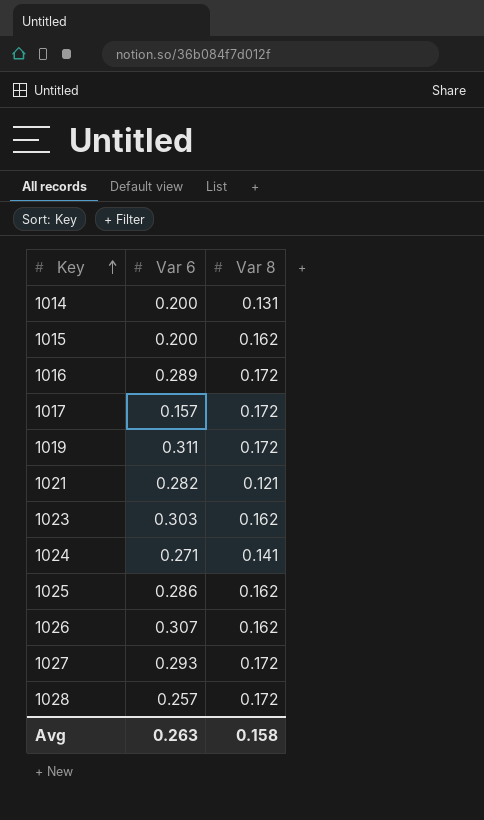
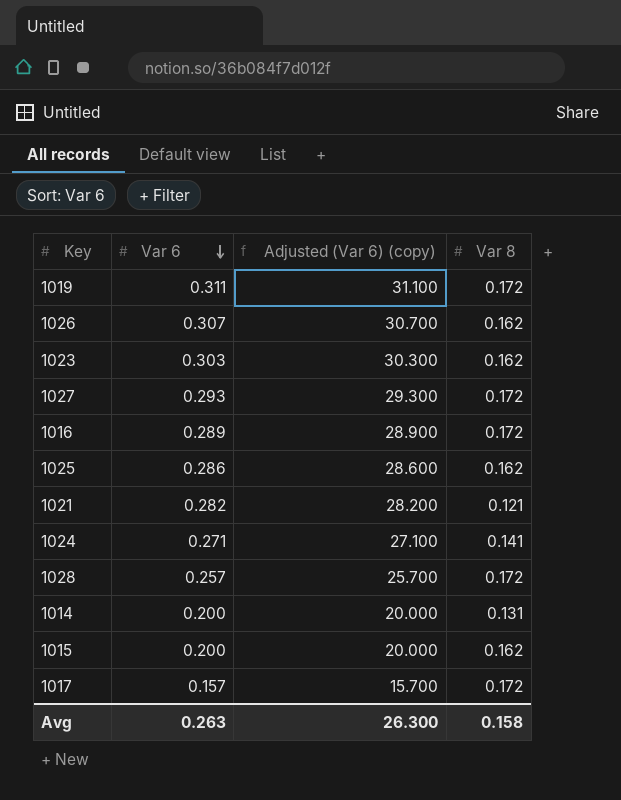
row order: Key ascending -> Var 6 descending
column Adjusted (Var 6) (copy) | formula: none -> [Var 6] * 100

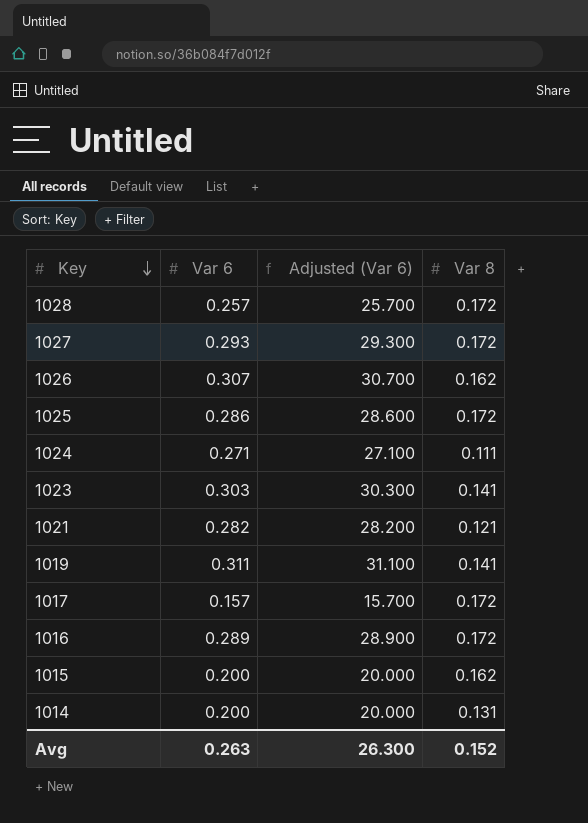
row order: Var 6 descending -> Key descending
column name: Adjusted (Var 6) (copy) -> Adjusted (Var 6)
1025 | Var 8: 0.162 -> 0.172
1024 | Var 8: 0.141 -> 0.111
1023 | Var 8: 0.162 -> 0.141
1019 | Var 8: 0.172 -> 0.141
Avg | Var 8: 0.158 -> 0.152

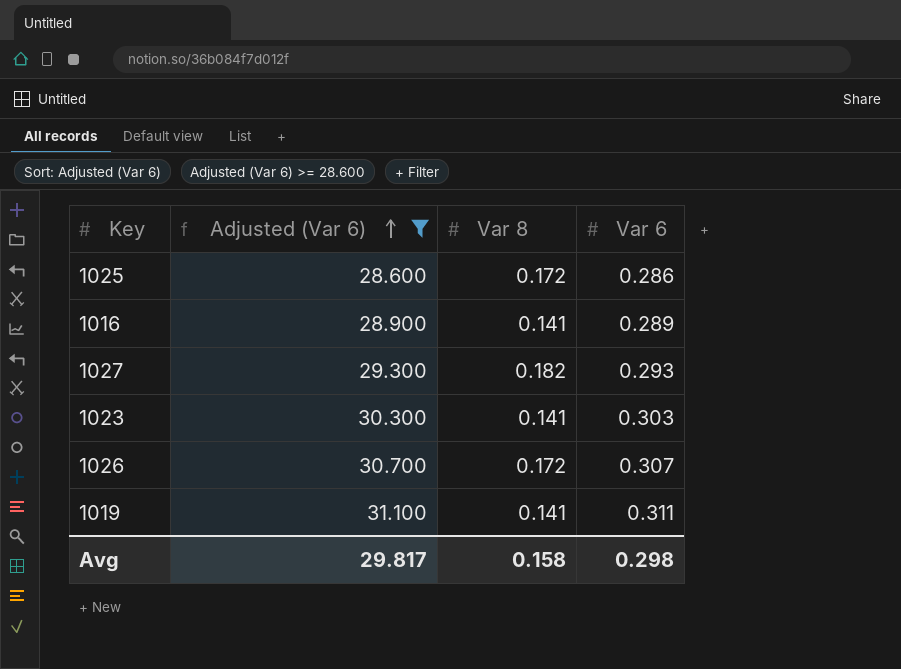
filter: none -> Adjusted (Var 6) >= 28.600
row order: Key descending -> Adjusted (Var 6) ascending
column Var 6 | position: 2 -> 4
1016 | Var 8: 0.172 -> 0.141
1027 | Var 8: 0.172 -> 0.182
1026 | Var 8: 0.162 -> 0.172
Avg | Adjusted (Var 6): 26.300 -> 29.817
Avg | Var 8: 0.152 -> 0.158
Avg | Var 6: 0.263 -> 0.298

